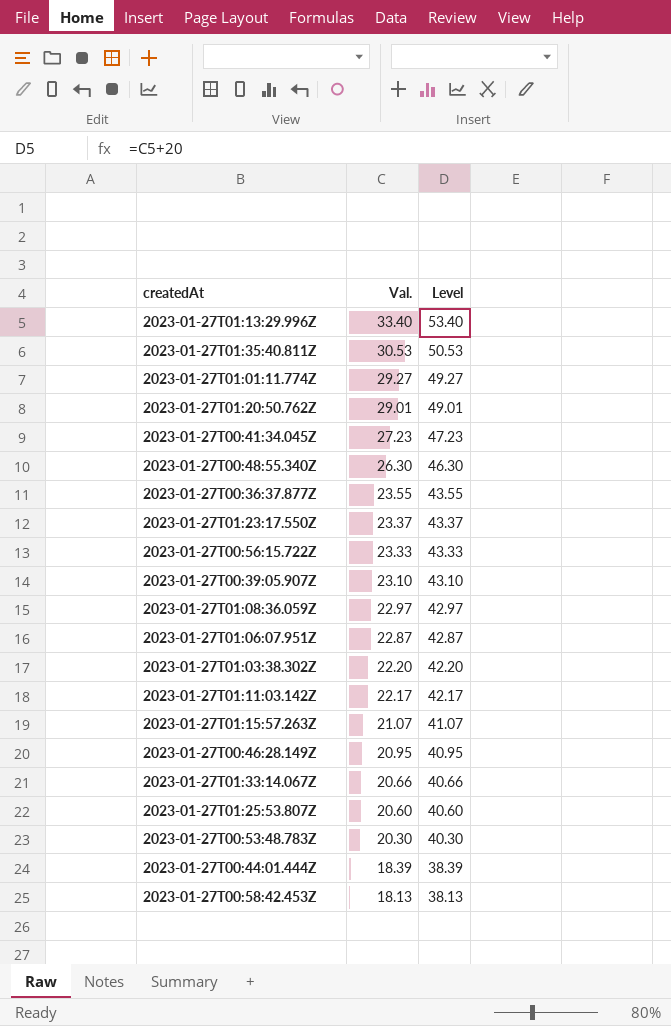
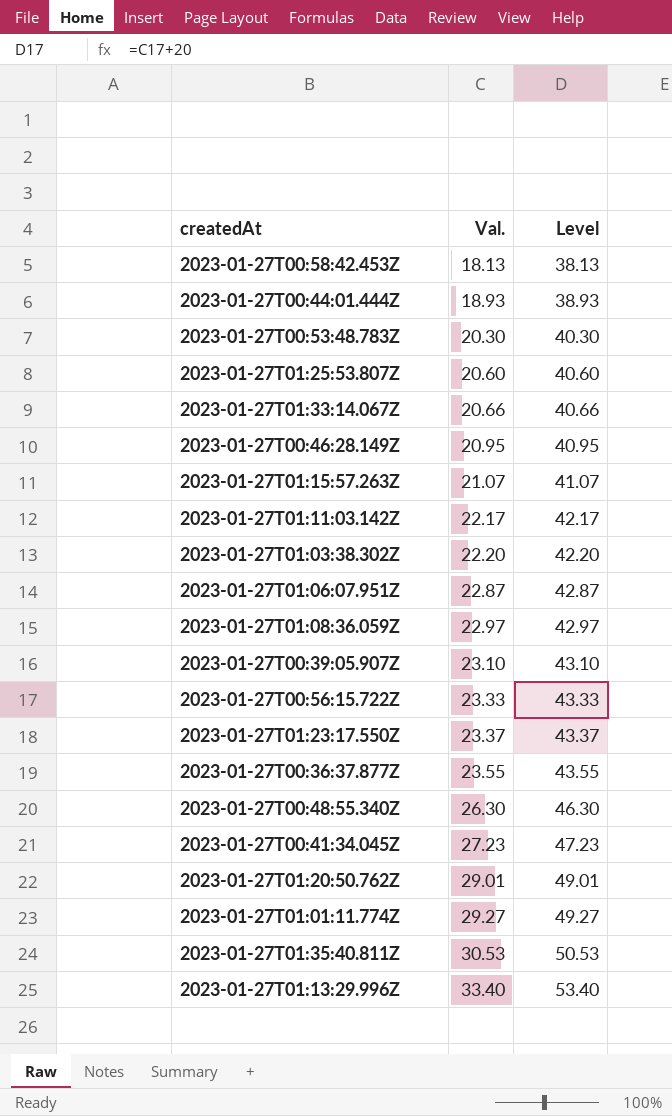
row order: Val. descending -> Val. ascending
2023-01-27T00:44:01.444Z | Val.: 18.39 -> 18.93
2023-01-27T00:44:01.444Z | Level: 38.39 -> 38.93

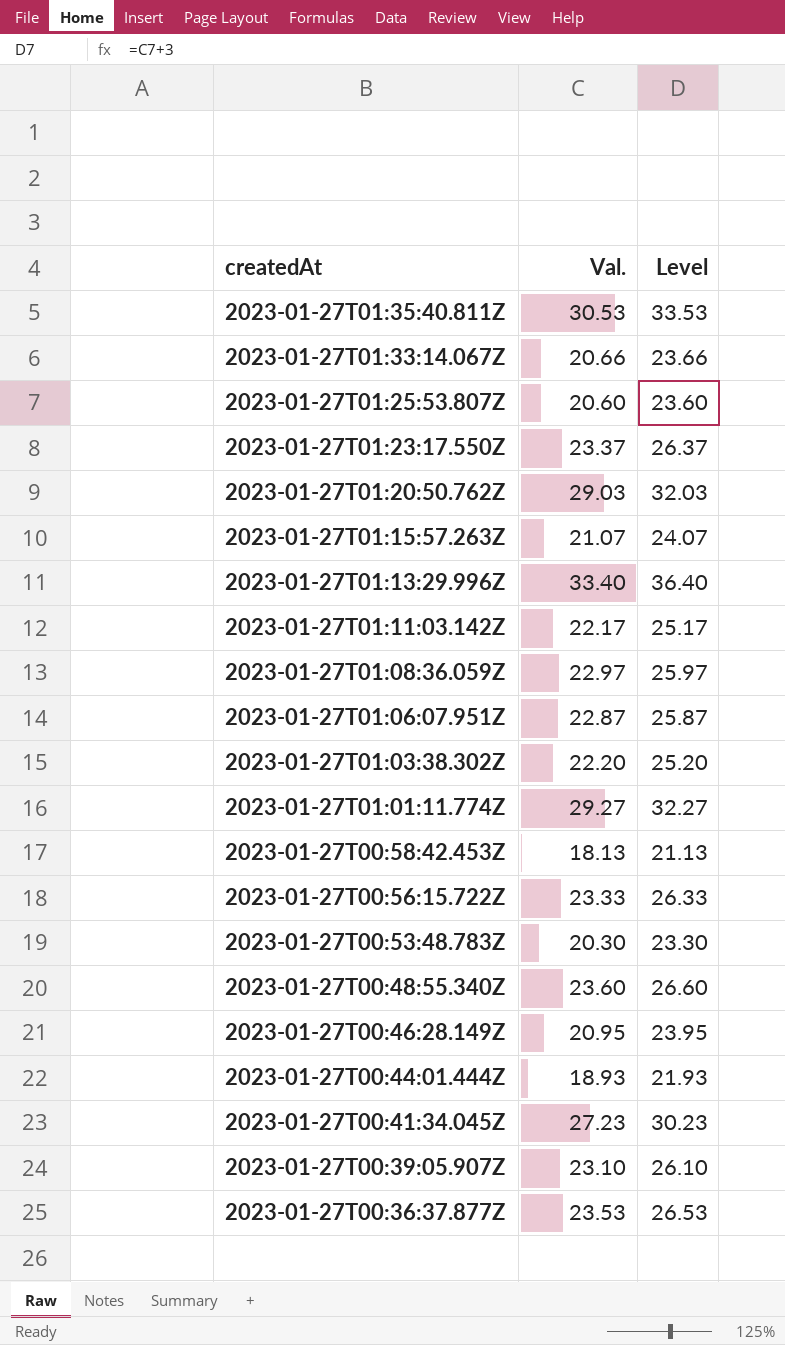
row order: Val. ascending -> createdAt descending
column Level | formula: [Val.] + 20 -> [Val.] + 3
2023-01-27T01:20:50.762Z | Val.: 29.01 -> 29.03
2023-01-27T00:48:55.340Z | Val.: 26.30 -> 23.60
2023-01-27T00:36:37.877Z | Val.: 23.55 -> 23.53

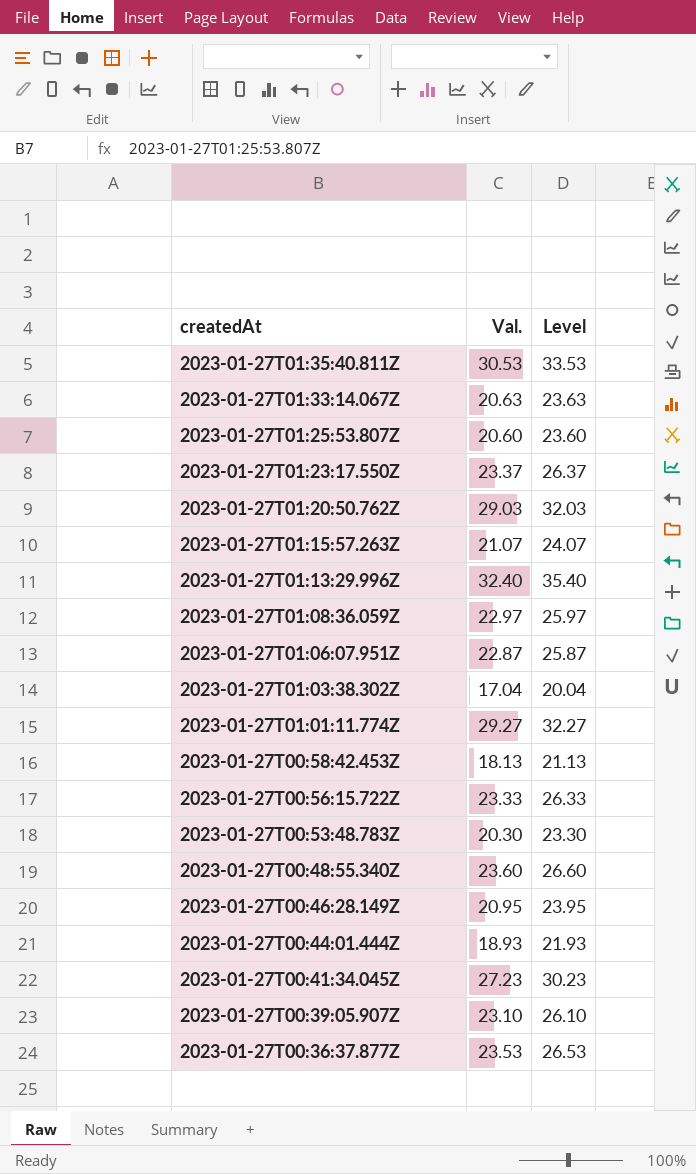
row 2023-01-27T01:11:03.142Z: 22.17 | 25.17 -> none
2023-01-27T01:33:14.067Z | Val.: 20.66 -> 20.63
2023-01-27T01:33:14.067Z | Level: 23.66 -> 23.63
2023-01-27T01:13:29.996Z | Val.: 33.40 -> 32.40
2023-01-27T01:13:29.996Z | Level: 36.40 -> 35.40
2023-01-27T01:03:38.302Z | Val.: 22.20 -> 17.04
2023-01-27T01:03:38.302Z | Level: 25.20 -> 20.04

